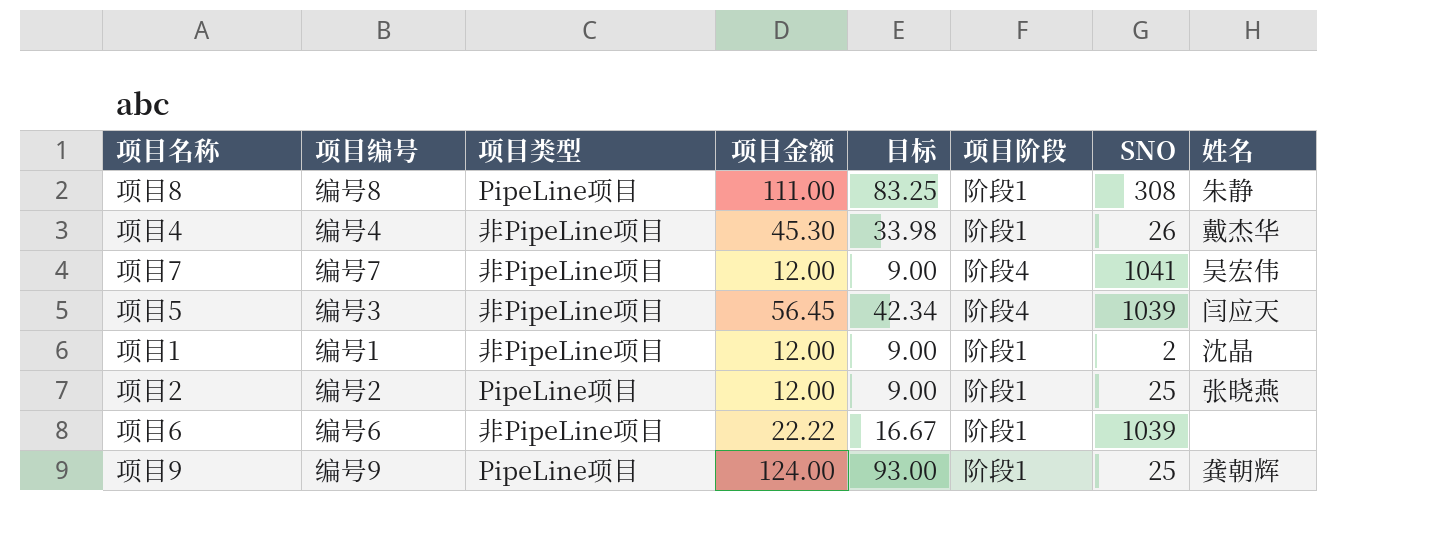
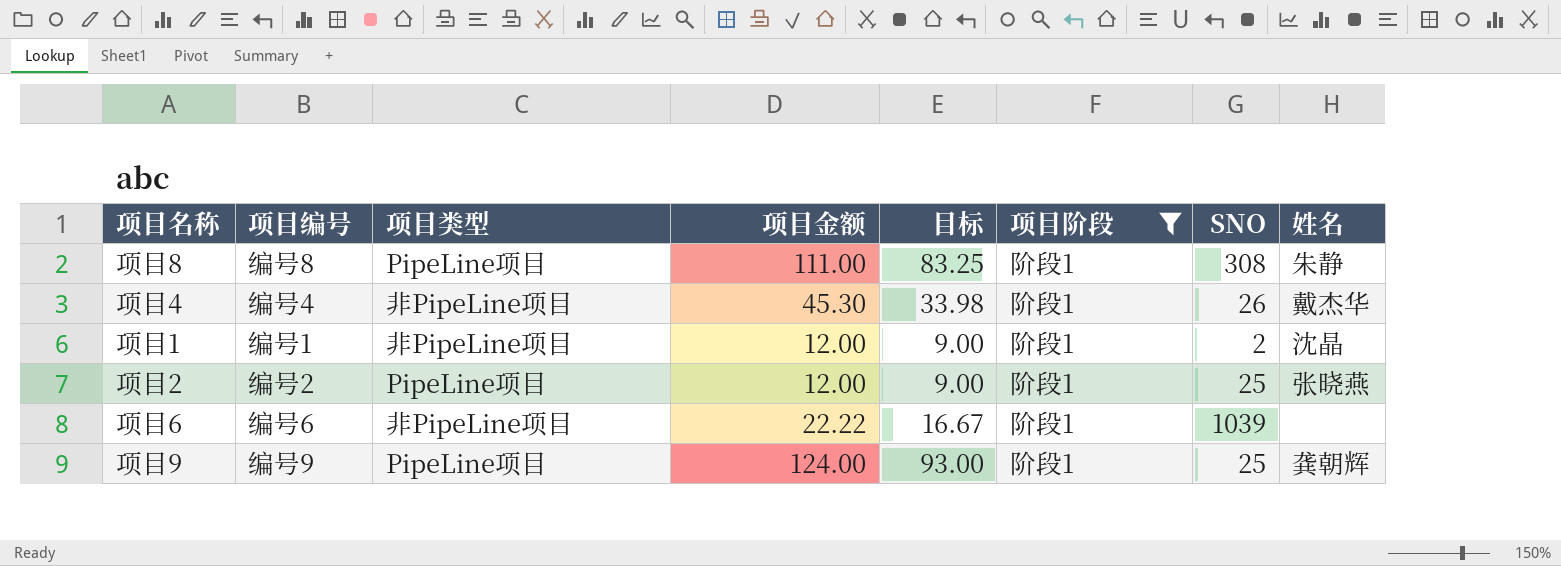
filter: none -> 项目阶段 = 阶段1

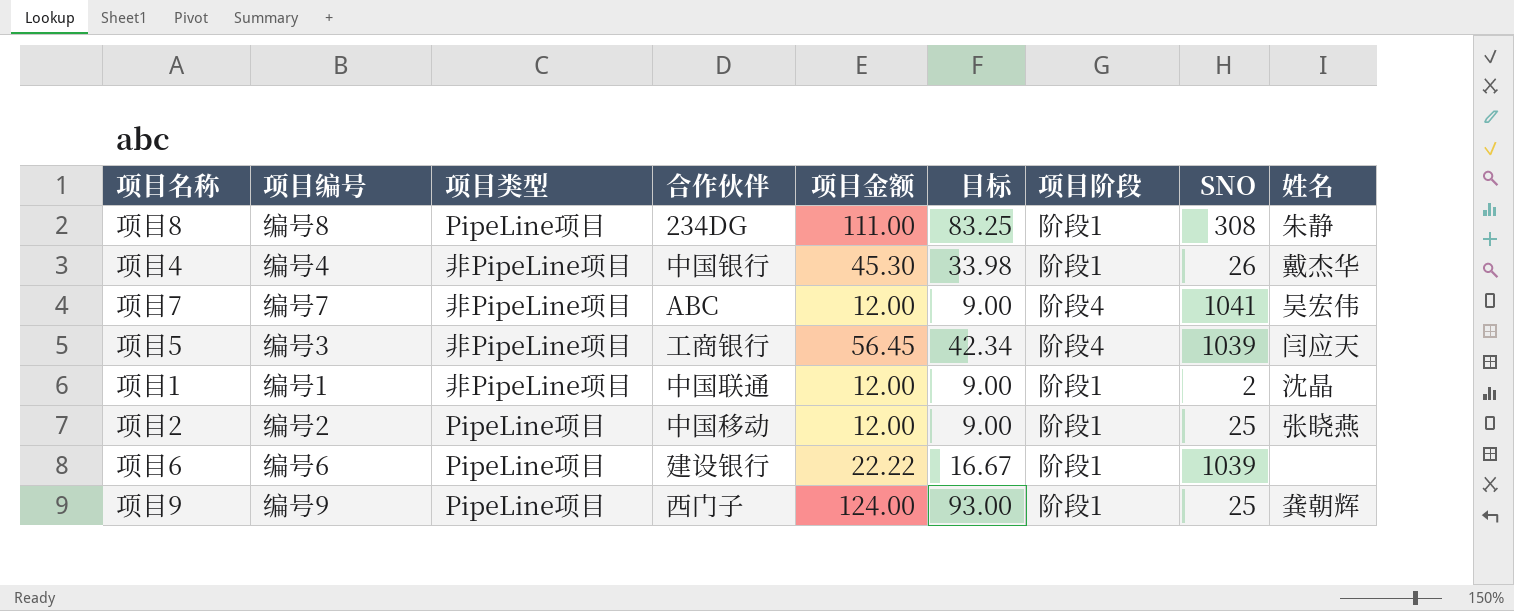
filter: 项目阶段 = 阶段1 -> none
column 合作伙伴 | position: none -> 4
项目6 | 项目类型: 非PipeLine项目 -> PipeLine项目

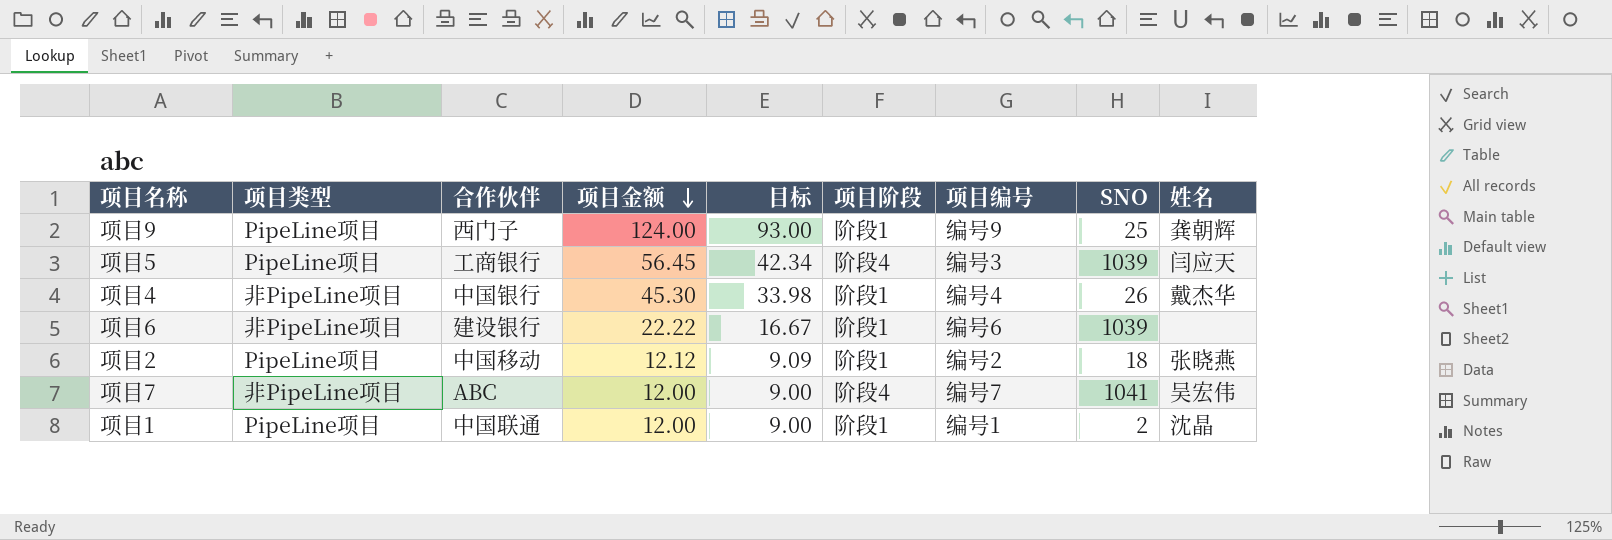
row order: none -> 项目金额 descending
column 项目编号 | position: 2 -> 7
row 项目8: 编号8 | PipeLine项目 | 234DG | 111.00 | 83.25 | 阶段1 | 308 | 朱静 -> none
项目5 | 项目类型: 非PipeLine项目 -> PipeLine项目
项目6 | 项目类型: PipeLine项目 -> 非PipeLine项目
项目2 | 项目金额: 12.00 -> 12.12
项目2 | 目标: 9.00 -> 9.09
项目2 | SNO: 25 -> 18
项目1 | 项目类型: 非PipeLine项目 -> PipeLine项目

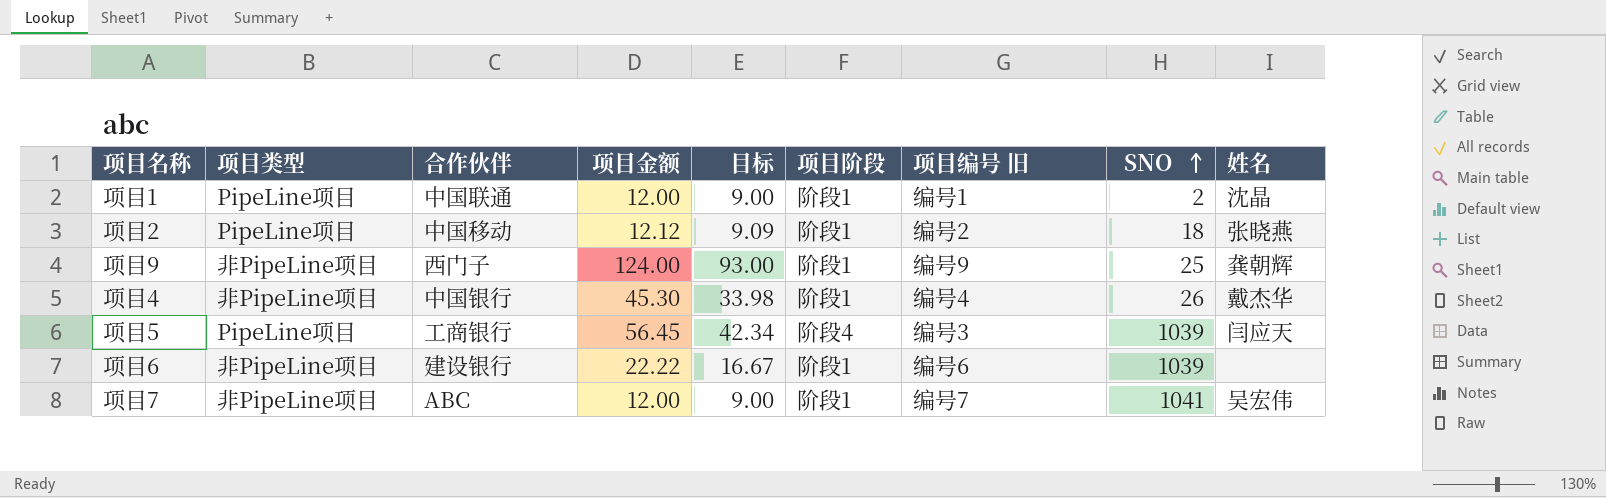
row order: 项目金额 descending -> SNO ascending
column name: 项目编号 -> 项目编号 旧
项目9 | 项目类型: PipeLine项目 -> 非PipeLine项目
项目7 | 项目阶段: 阶段4 -> 阶段1

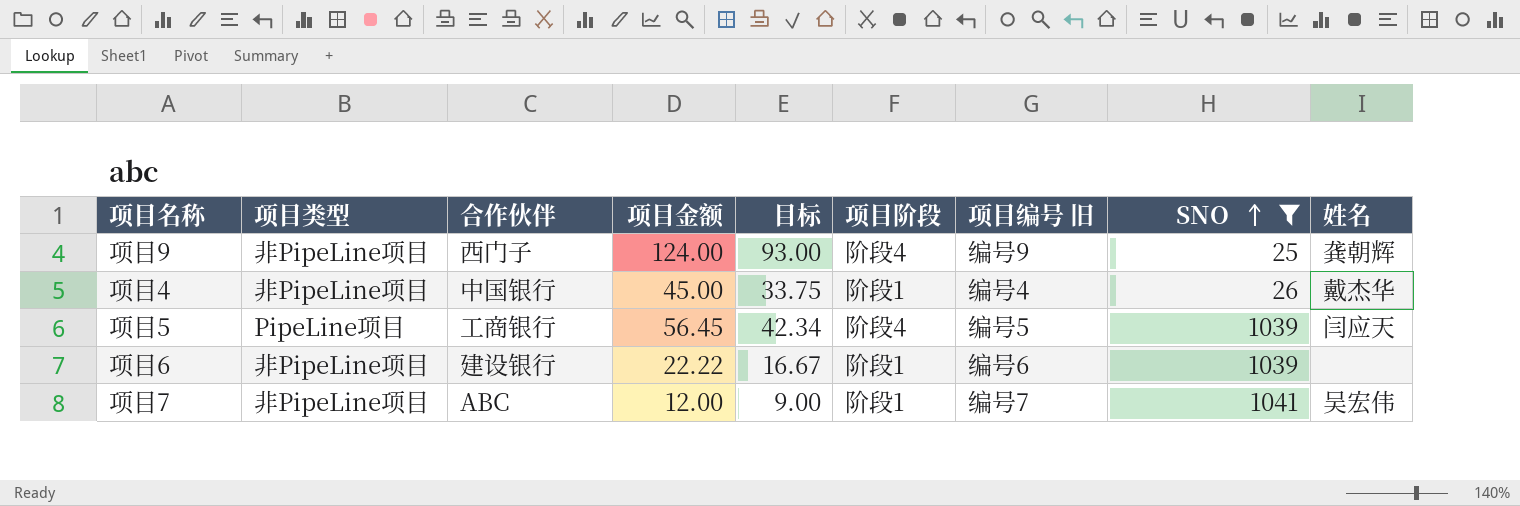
filter: none -> SNO >= 25
项目9 | 项目阶段: 阶段1 -> 阶段4
项目4 | 项目金额: 45.30 -> 45.00
项目4 | 目标: 33.98 -> 33.75
项目5 | 项目编号 旧: 编号3 -> 编号5

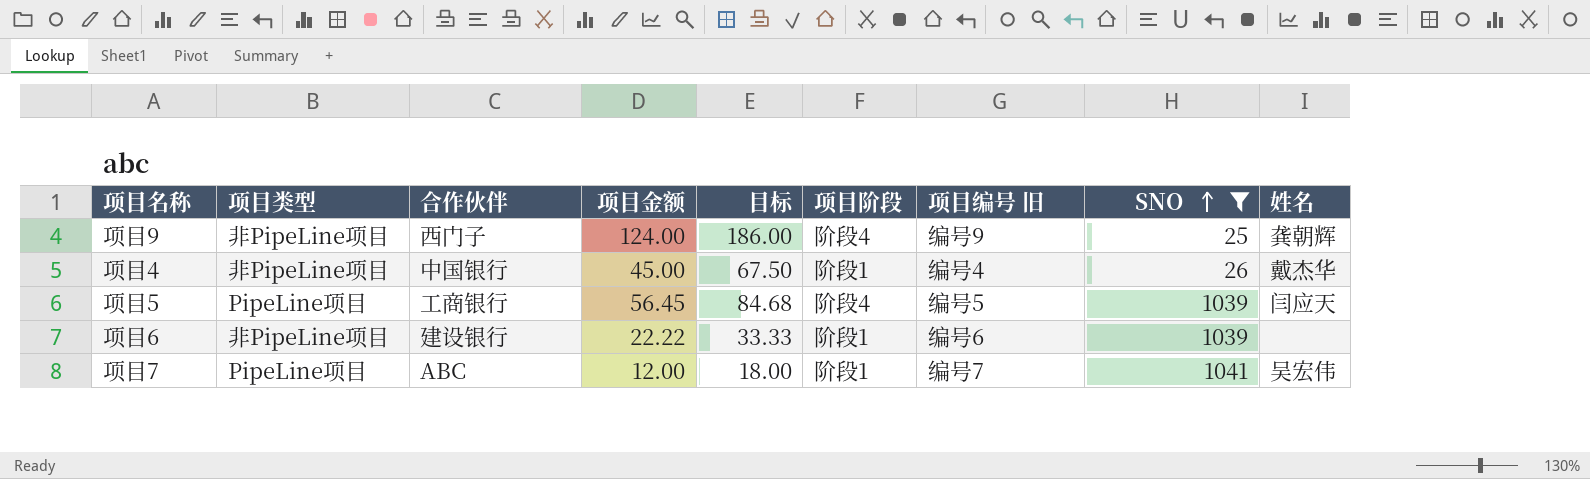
column 目标 | formula: [项目金额] * 0.75 -> [项目金额] * 1.5
项目7 | 项目类型: 非PipeLine项目 -> PipeLine项目

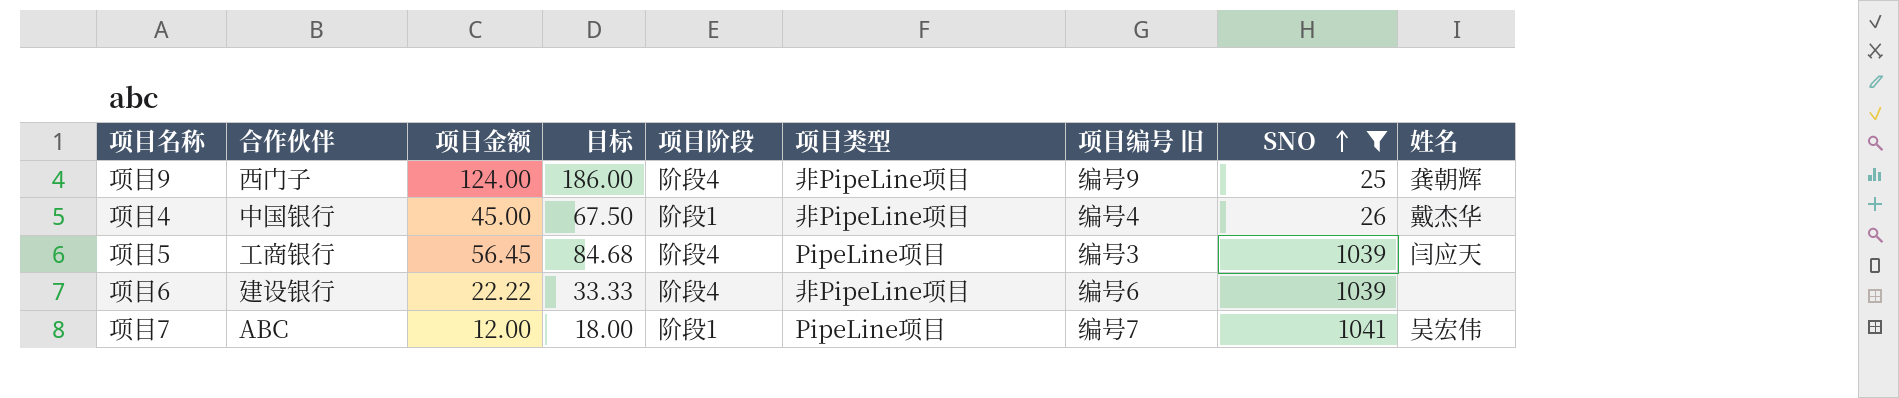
column 项目类型 | position: 2 -> 6
项目5 | 项目编号 旧: 编号5 -> 编号3
项目6 | 项目阶段: 阶段1 -> 阶段4

